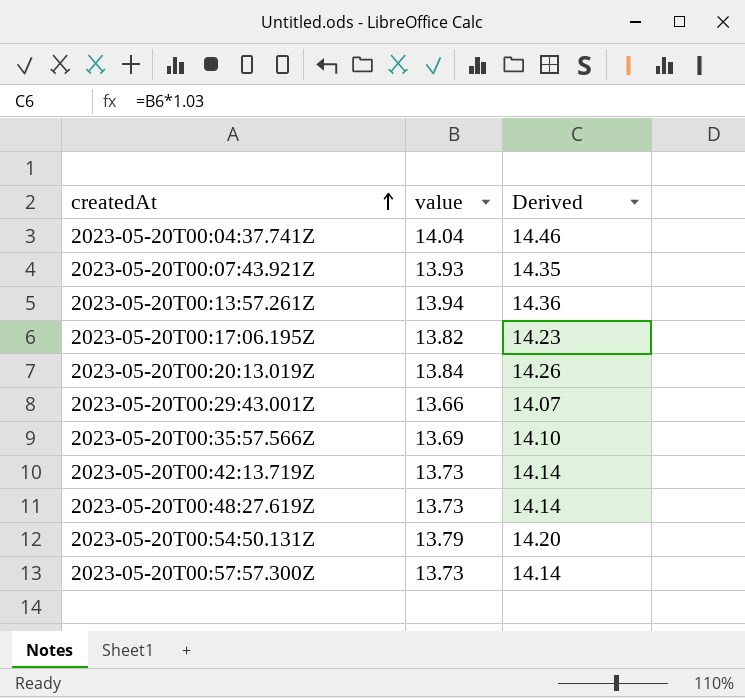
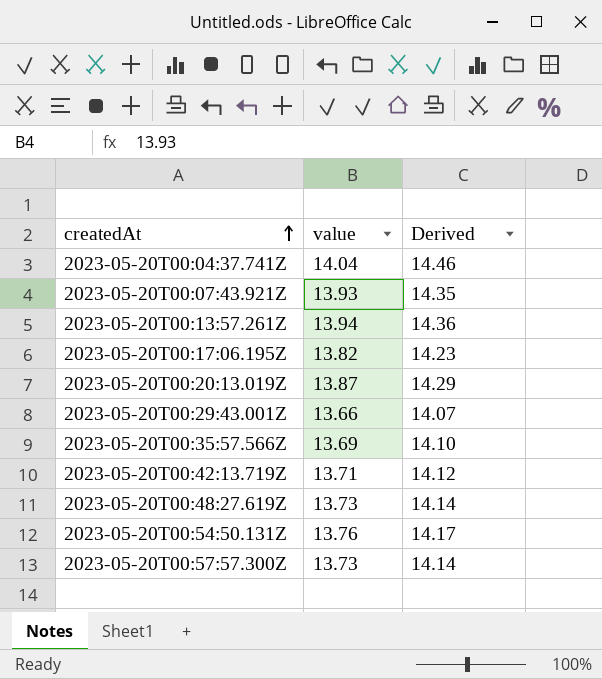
2023-05-20T00:20:13.019Z | value: 13.84 -> 13.87
2023-05-20T00:20:13.019Z | Derived: 14.26 -> 14.29
2023-05-20T00:42:13.719Z | value: 13.73 -> 13.71
2023-05-20T00:42:13.719Z | Derived: 14.14 -> 14.12
2023-05-20T00:54:50.131Z | value: 13.79 -> 13.76
2023-05-20T00:54:50.131Z | Derived: 14.20 -> 14.17

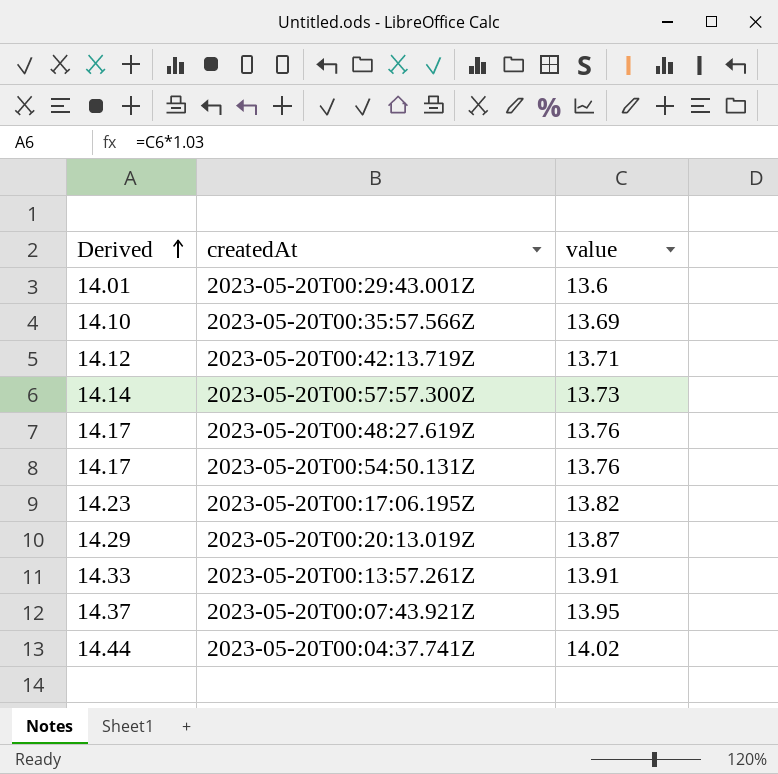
row order: createdAt ascending -> Derived ascending
column Derived | position: 3 -> 1
2023-05-20T00:29:43.001Z | Derived: 14.07 -> 14.01
2023-05-20T00:29:43.001Z | value: 13.66 -> 13.6
2023-05-20T00:48:27.619Z | Derived: 14.14 -> 14.17
2023-05-20T00:48:27.619Z | value: 13.73 -> 13.76
2023-05-20T00:13:57.261Z | Derived: 14.36 -> 14.33
2023-05-20T00:13:57.261Z | value: 13.94 -> 13.91
2023-05-20T00:07:43.921Z | Derived: 14.35 -> 14.37
2023-05-20T00:07:43.921Z | value: 13.93 -> 13.95
2023-05-20T00:04:37.741Z | Derived: 14.46 -> 14.44
2023-05-20T00:04:37.741Z | value: 14.04 -> 14.02

